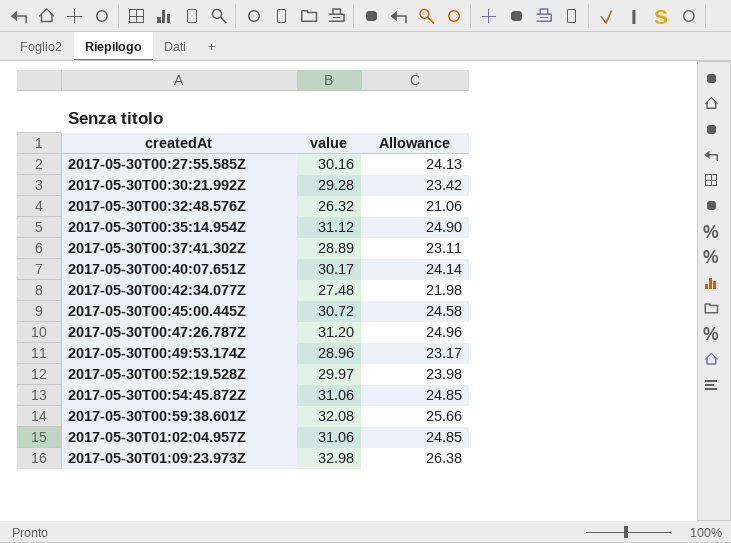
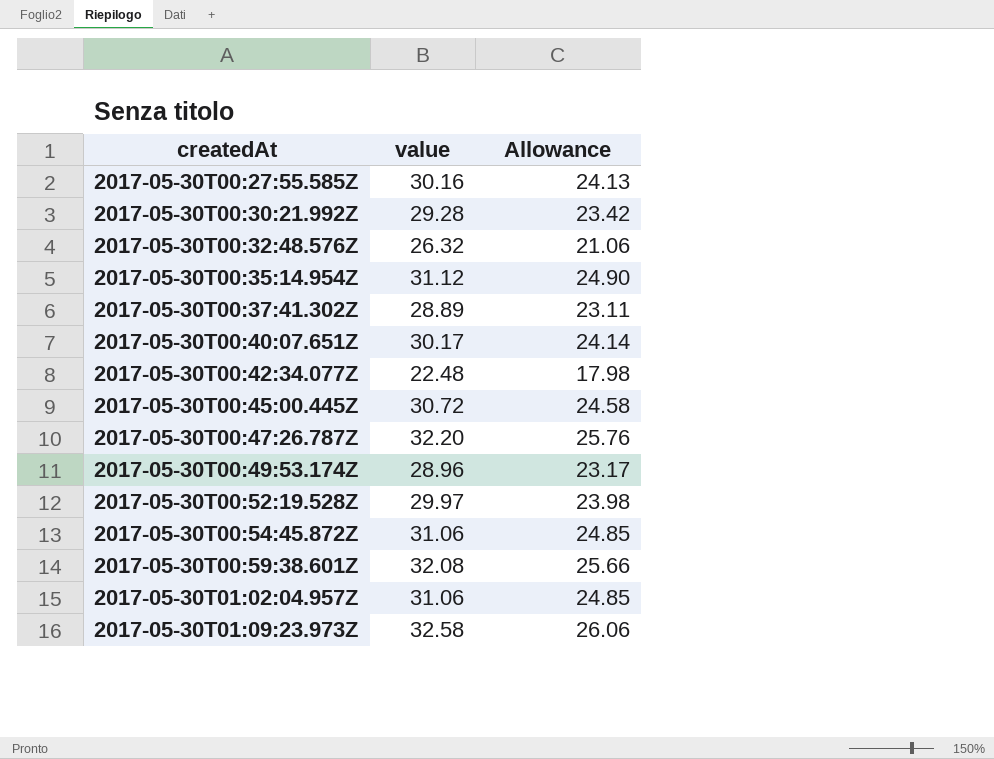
2017-05-30T00:42:34.077Z | value: 27.48 -> 22.48
2017-05-30T00:42:34.077Z | Allowance: 21.98 -> 17.98
2017-05-30T00:47:26.787Z | value: 31.20 -> 32.20
2017-05-30T00:47:26.787Z | Allowance: 24.96 -> 25.76
2017-05-30T01:09:23.973Z | value: 32.98 -> 32.58
2017-05-30T01:09:23.973Z | Allowance: 26.38 -> 26.06

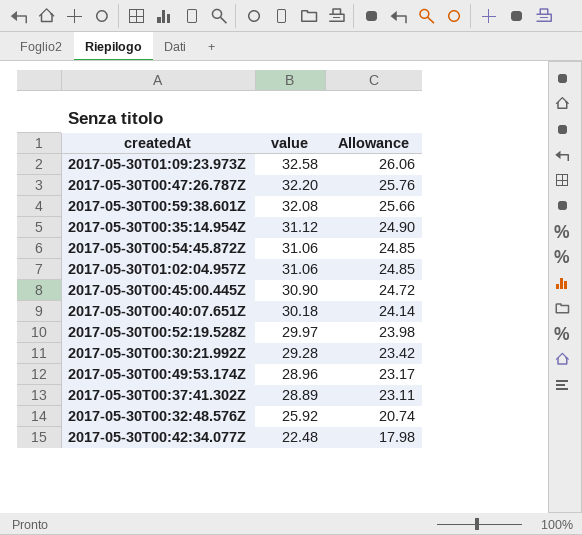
row order: createdAt ascending -> value descending
row 2017-05-30T00:27:55.585Z: 30.16 | 24.13 -> none
2017-05-30T00:45:00.445Z | value: 30.72 -> 30.90
2017-05-30T00:45:00.445Z | Allowance: 24.58 -> 24.72
2017-05-30T00:40:07.651Z | value: 30.17 -> 30.18
2017-05-30T00:32:48.576Z | value: 26.32 -> 25.92
2017-05-30T00:32:48.576Z | Allowance: 21.06 -> 20.74

